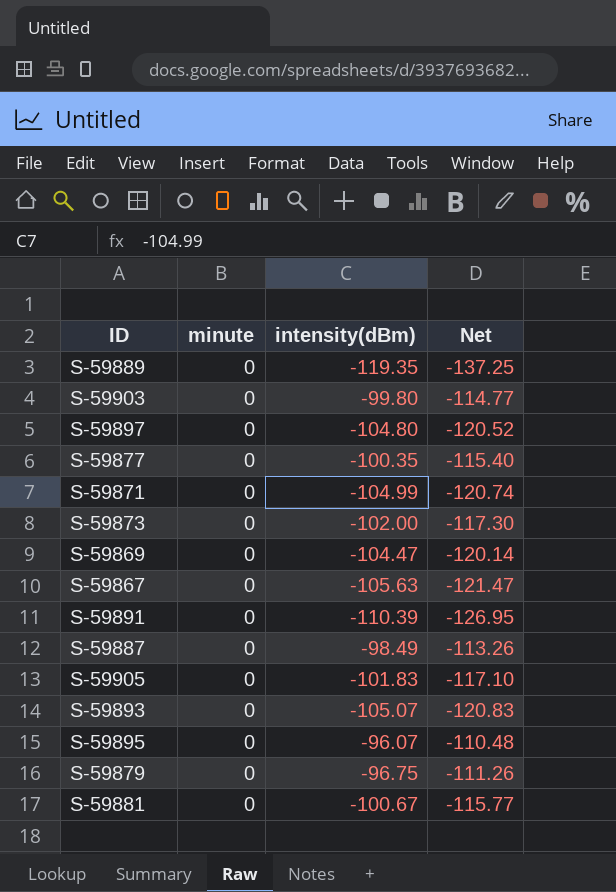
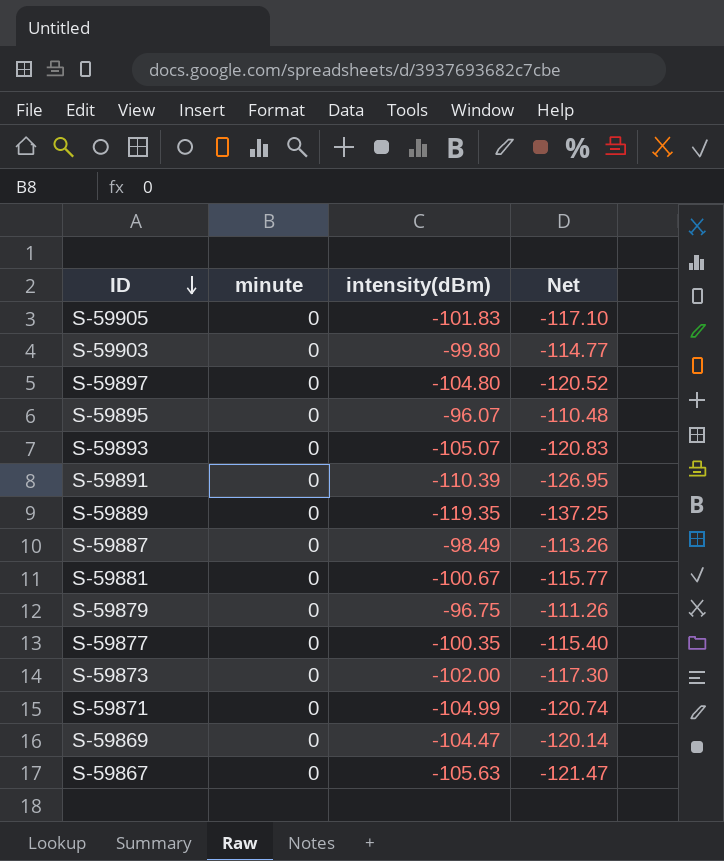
row order: none -> ID descending

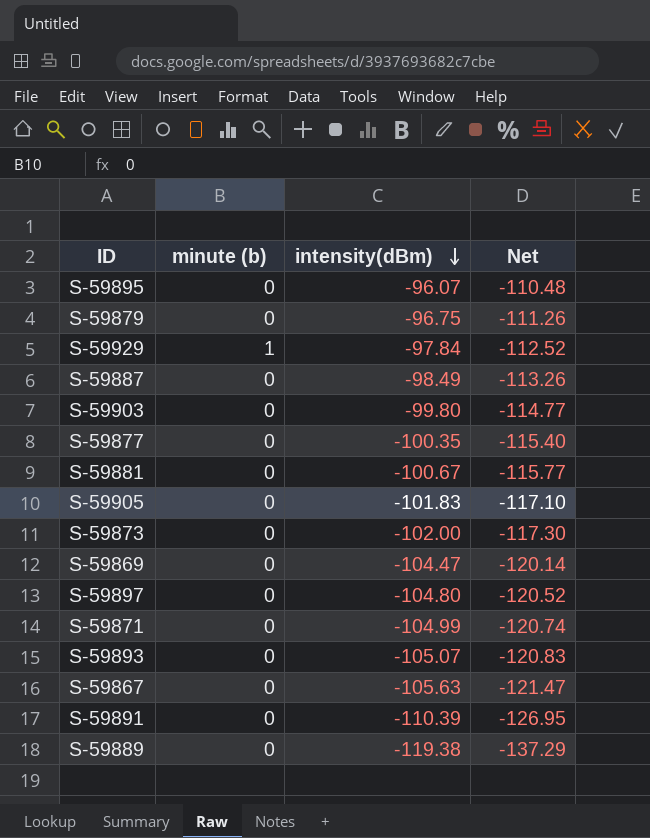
row order: ID descending -> intensity(dBm) descending
column name: minute -> minute (b)
row S-59929: none -> 1 | -97.84 | -112.52
S-59889 | intensity(dBm): -119.35 -> -119.38
S-59889 | Net: -137.25 -> -137.29

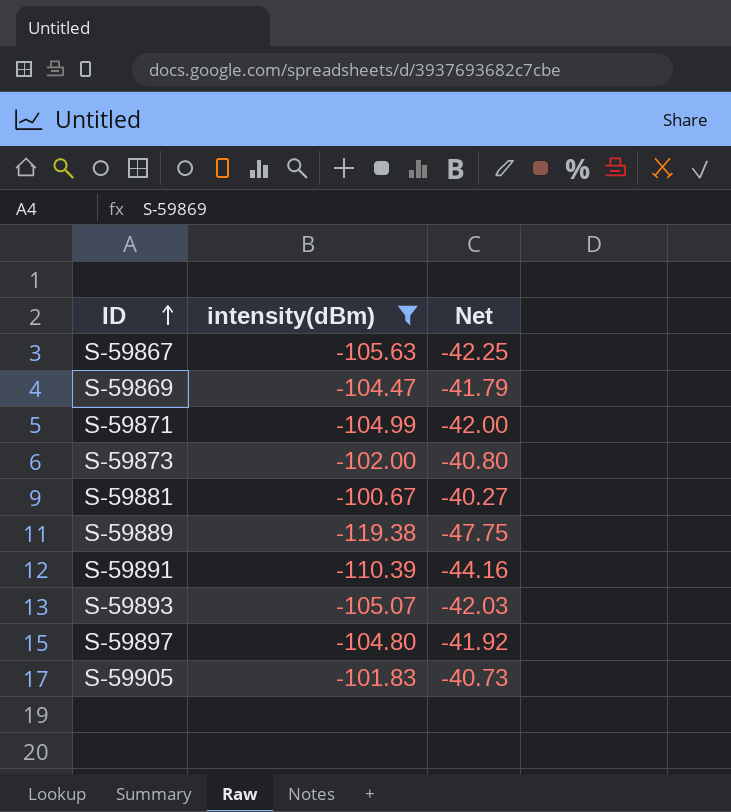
filter: none -> intensity(dBm) <= -100.67
row order: intensity(dBm) descending -> ID ascending
column minute (b) | position: 2 -> none
column Net | formula: [intensity(dBm)] * 1.15 -> [intensity(dBm)] * 0.4

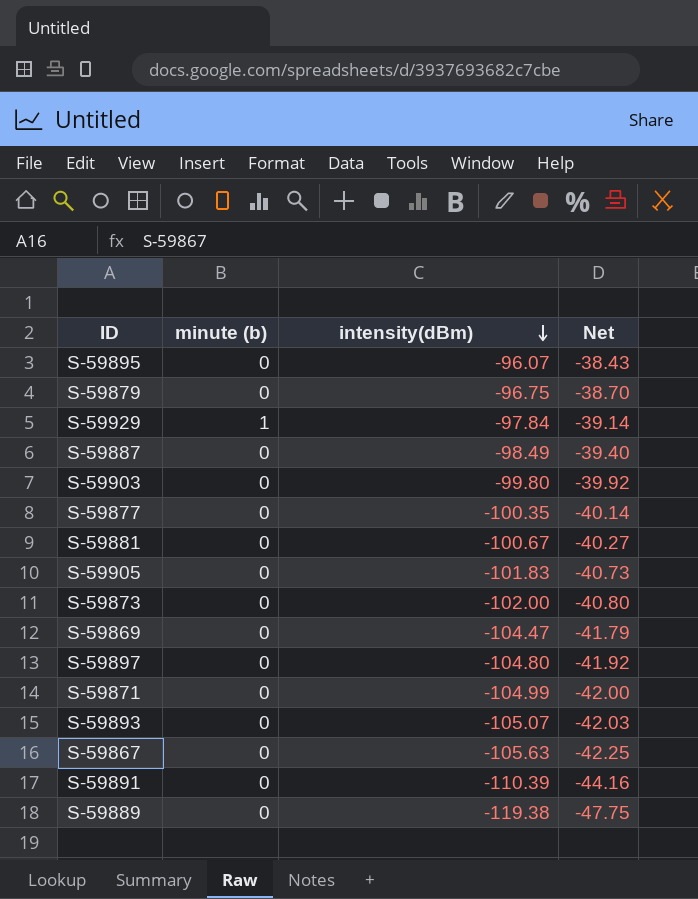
filter: intensity(dBm) <= -100.67 -> none
row order: ID ascending -> intensity(dBm) descending
column minute (b) | position: none -> 2

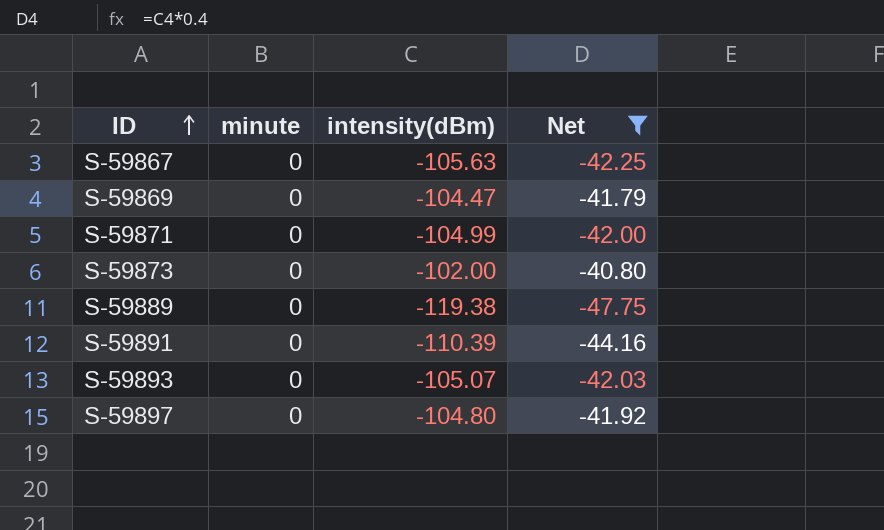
filter: none -> Net <= -40.80
row order: intensity(dBm) descending -> ID ascending
column name: minute (b) -> minute

